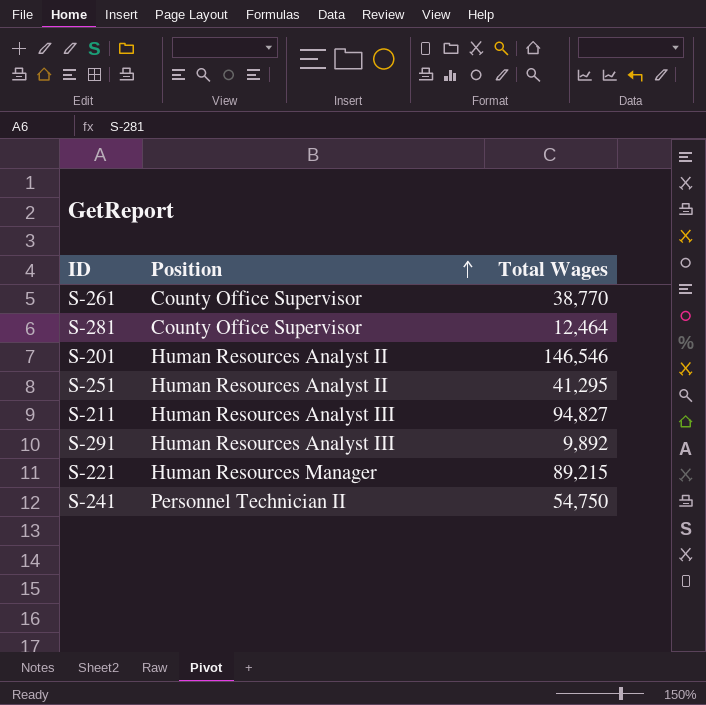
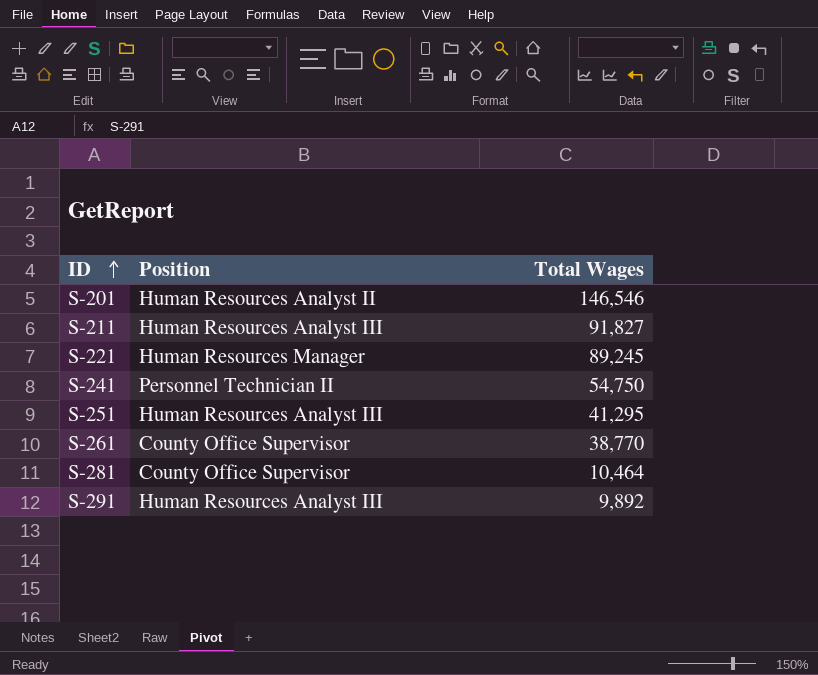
row order: Position ascending -> ID ascending
S-211 | Total Wages: 94,827 -> 91,827
S-221 | Total Wages: 89,215 -> 89,245
S-251 | Position: Human Resources Analyst II -> Human Resources Analyst III
S-281 | Total Wages: 12,464 -> 10,464

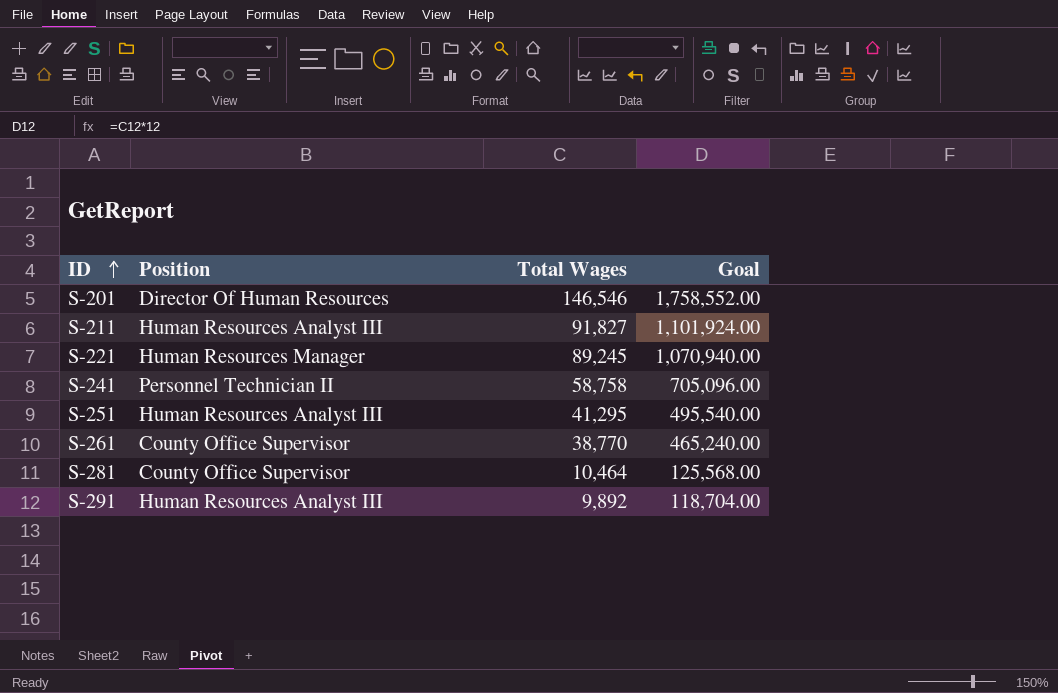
column Goal | formula: none -> [Total Wages] * 12
S-201 | Position: Human Resources Analyst II -> Director Of Human Resources
S-241 | Total Wages: 54,750 -> 58,758

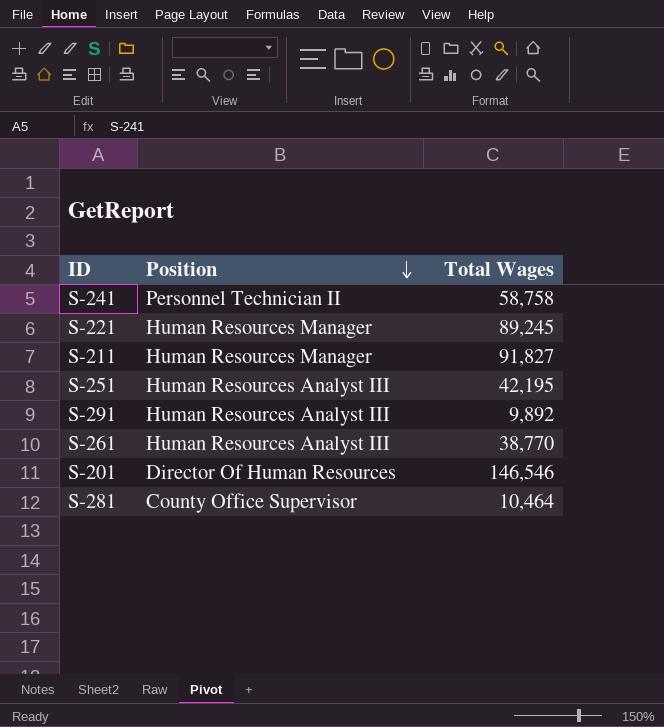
row order: ID ascending -> Position descending
column Goal | formula: [Total Wages] * 12 -> none
S-211 | Position: Human Resources Analyst III -> Human Resources Manager
S-251 | Total Wages: 41,295 -> 42,195
S-261 | Position: County Office Supervisor -> Human Resources Analyst III

